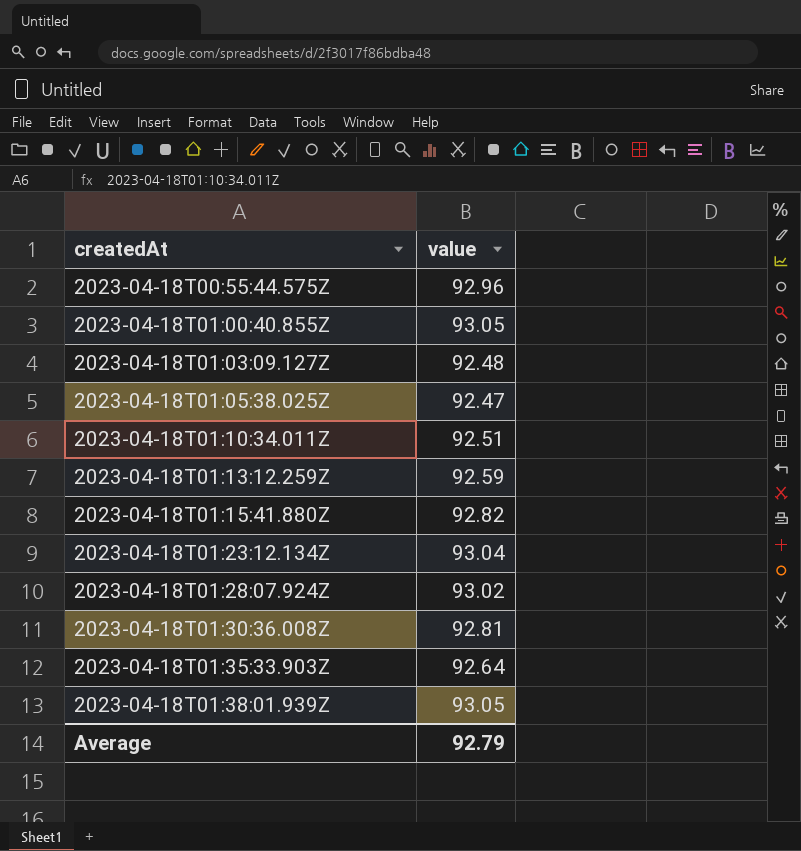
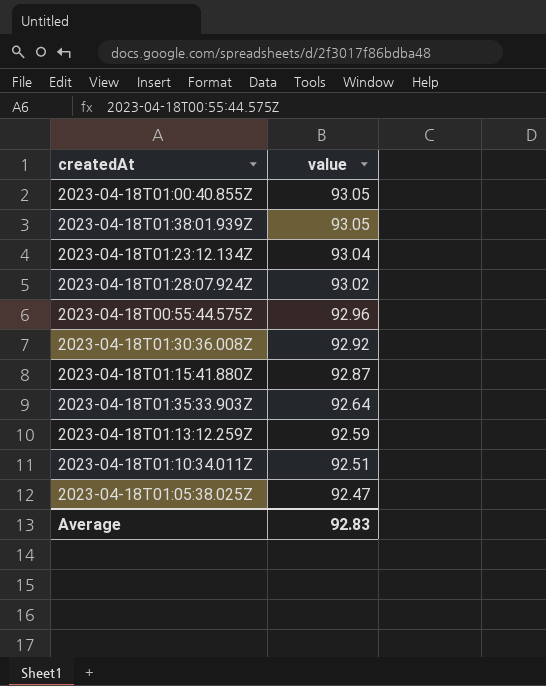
row order: createdAt ascending -> value descending
row 2023-04-18T01:03:09.127Z: 92.48 -> none
2023-04-18T01:30:36.008Z | value: 92.81 -> 92.92
2023-04-18T01:15:41.880Z | value: 92.82 -> 92.87
Average | value: 92.79 -> 92.83

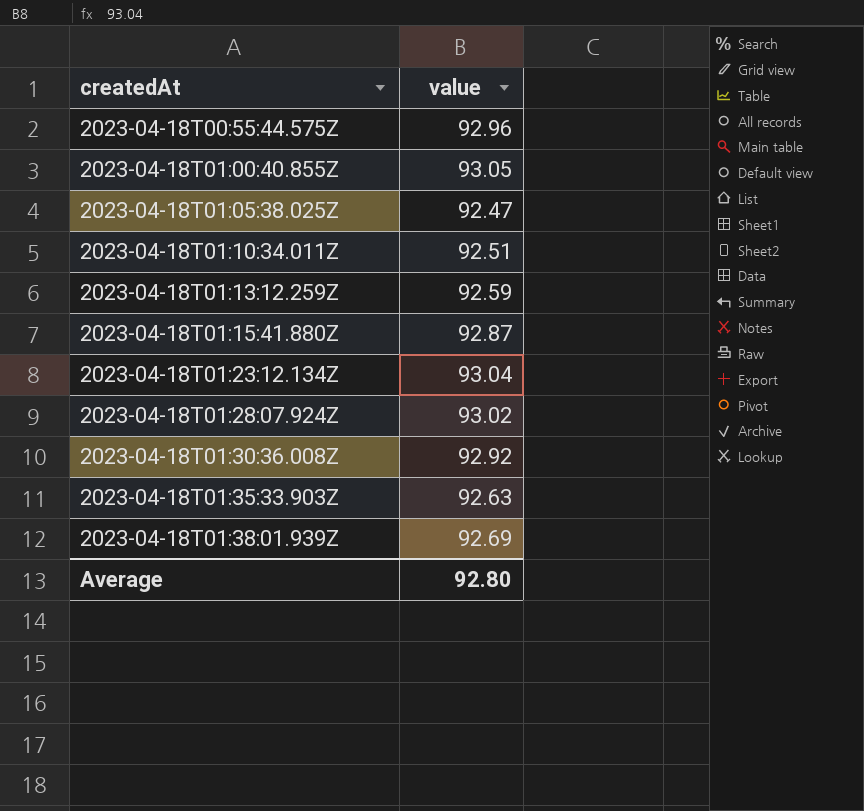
row order: value descending -> createdAt ascending
2023-04-18T01:35:33.903Z | value: 92.64 -> 92.63
2023-04-18T01:38:01.939Z | value: 93.05 -> 92.69
Average | value: 92.83 -> 92.80

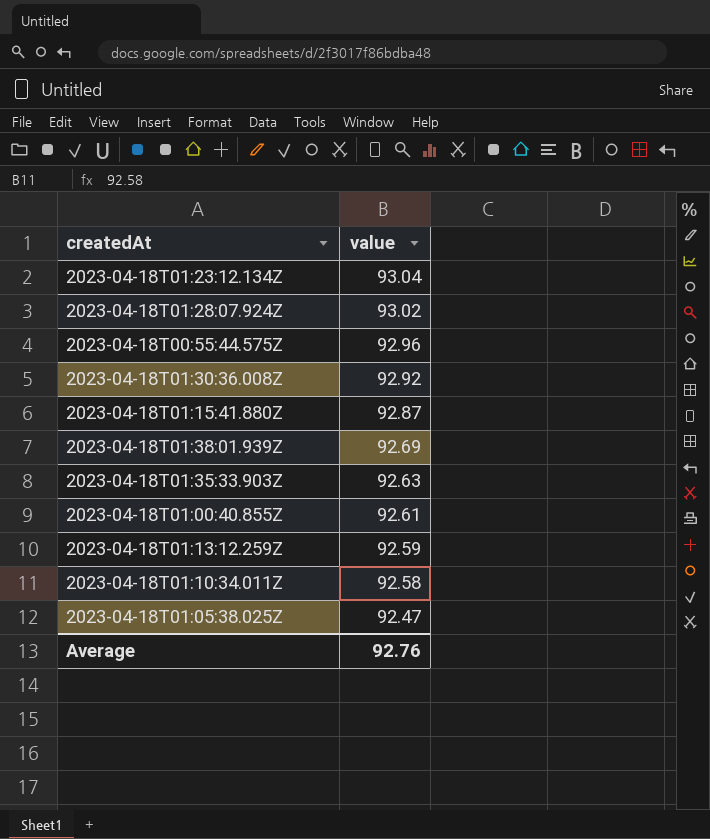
row order: createdAt ascending -> value descending
2023-04-18T01:00:40.855Z | value: 93.05 -> 92.61
2023-04-18T01:10:34.011Z | value: 92.51 -> 92.58
Average | value: 92.80 -> 92.76

